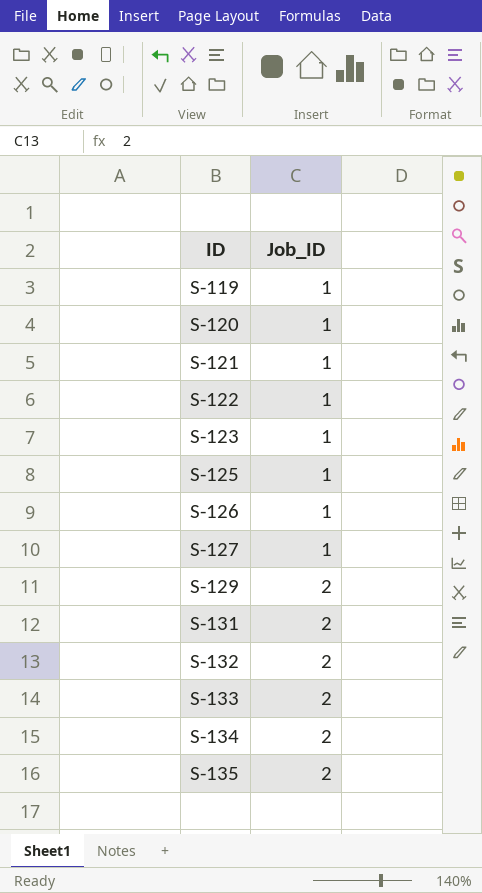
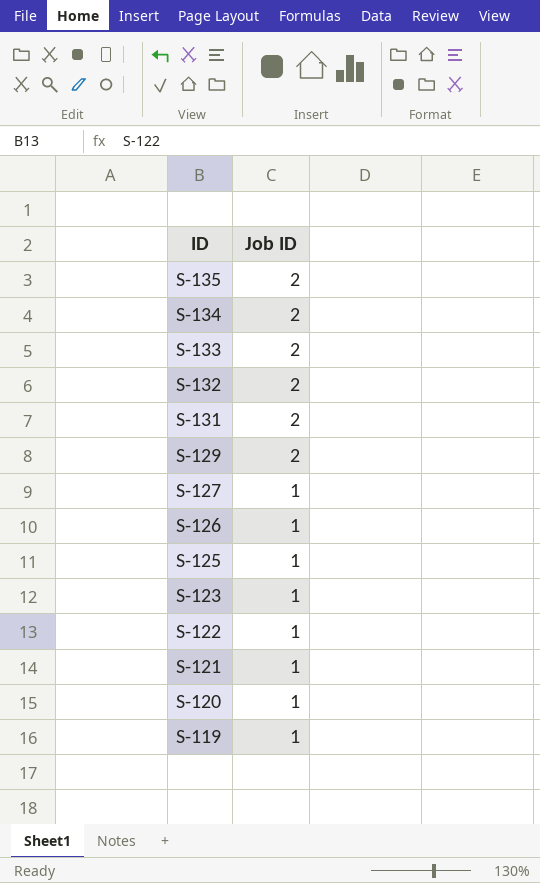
row order: ID ascending -> ID descending
column name: Job_ID -> Job ID

